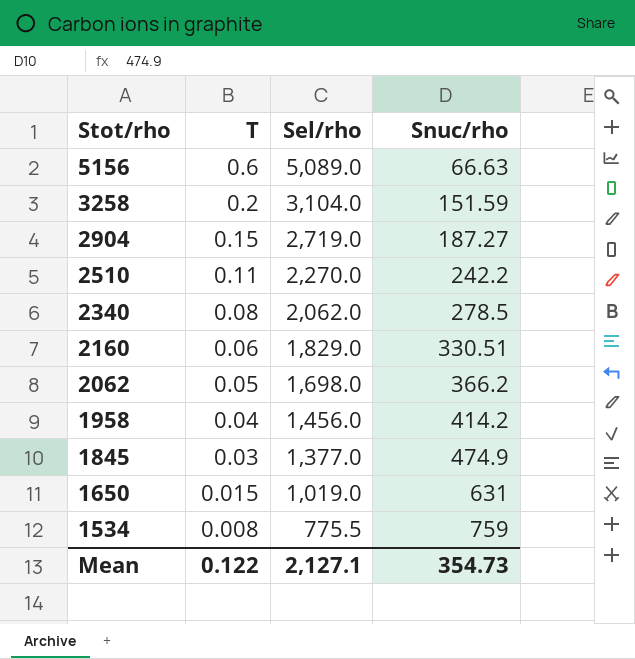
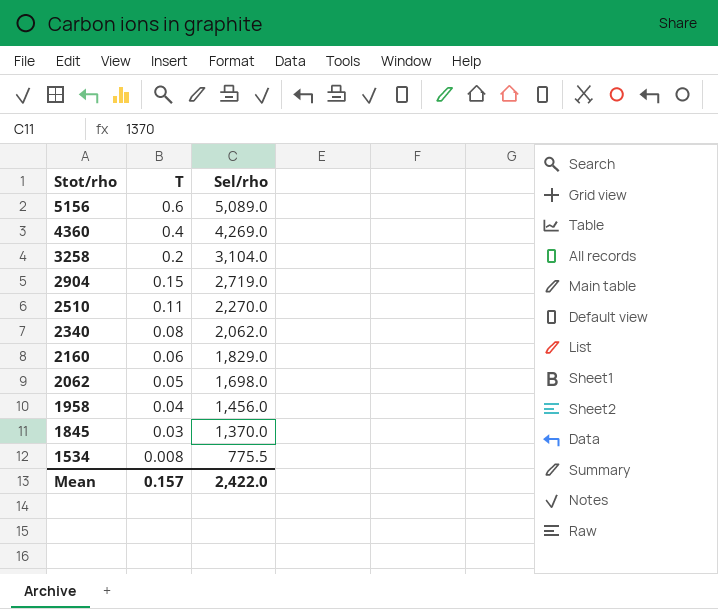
column Snuc/rho | position: 4 -> none
row 1650: 0.015 | 1,019.0 | 631 -> none
row 4360: none -> 0.4 | 4,269.0
1845 | Sel/rho: 1,377.0 -> 1,370.0
Mean | T: 0.122 -> 0.157
Mean | Sel/rho: 2,127.1 -> 2,422.0

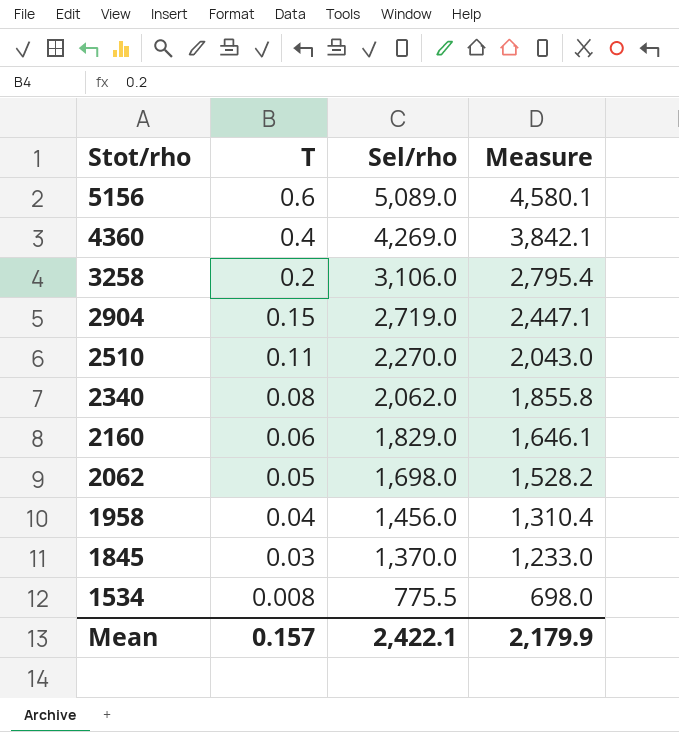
column Measure | formula: none -> [Sel/rho] * 0.9
3258 | Sel/rho: 3,104.0 -> 3,106.0
Mean | Sel/rho: 2,422.0 -> 2,422.1

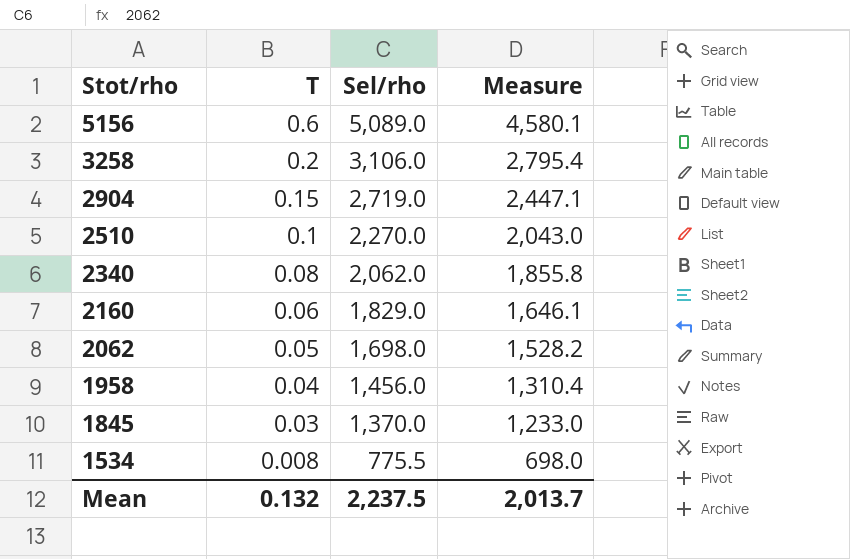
row 4360: 0.4 | 4,269.0 | 3,842.1 -> none
2510 | T: 0.11 -> 0.1
Mean | T: 0.157 -> 0.132
Mean | Sel/rho: 2,422.1 -> 2,237.5
Mean | Measure: 2,179.9 -> 2,013.7

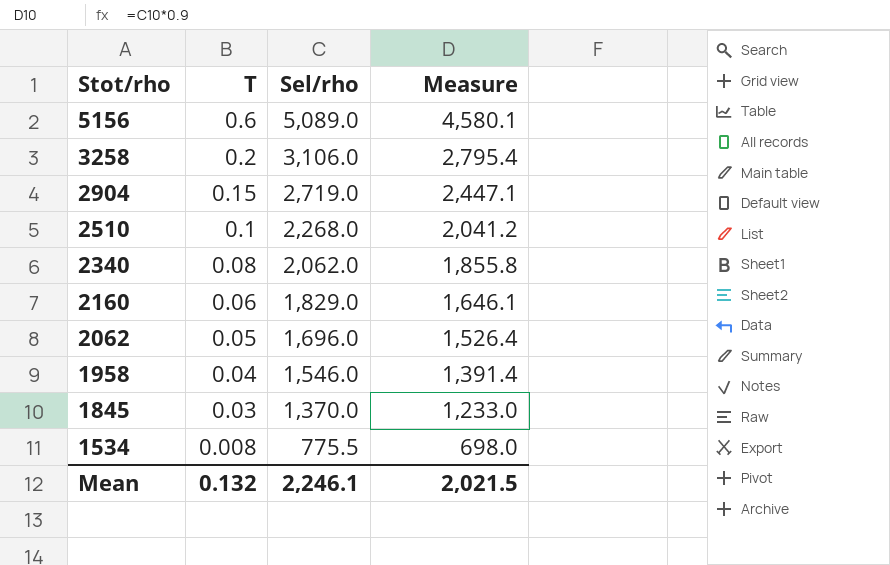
2510 | Sel/rho: 2,270.0 -> 2,268.0
2510 | Measure: 2,043.0 -> 2,041.2
2062 | Sel/rho: 1,698.0 -> 1,696.0
2062 | Measure: 1,528.2 -> 1,526.4
1958 | Sel/rho: 1,456.0 -> 1,546.0
1958 | Measure: 1,310.4 -> 1,391.4
Mean | Sel/rho: 2,237.5 -> 2,246.1
Mean | Measure: 2,013.7 -> 2,021.5

